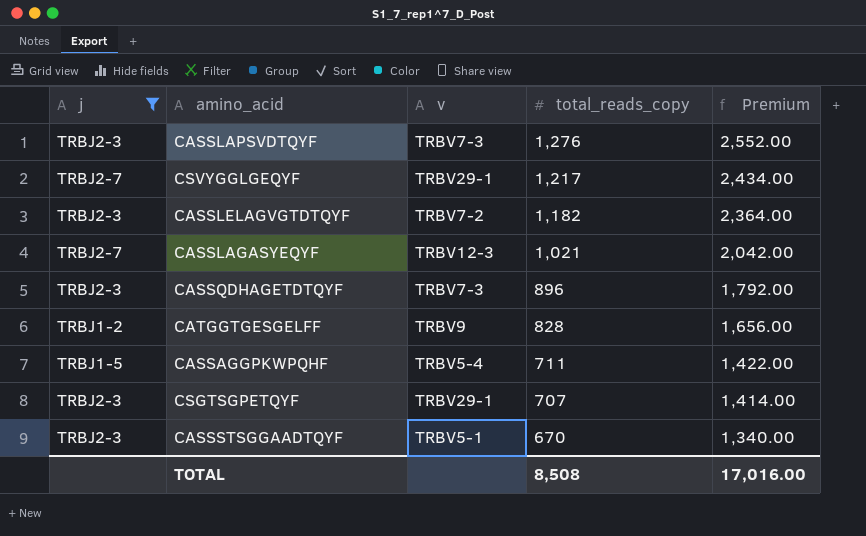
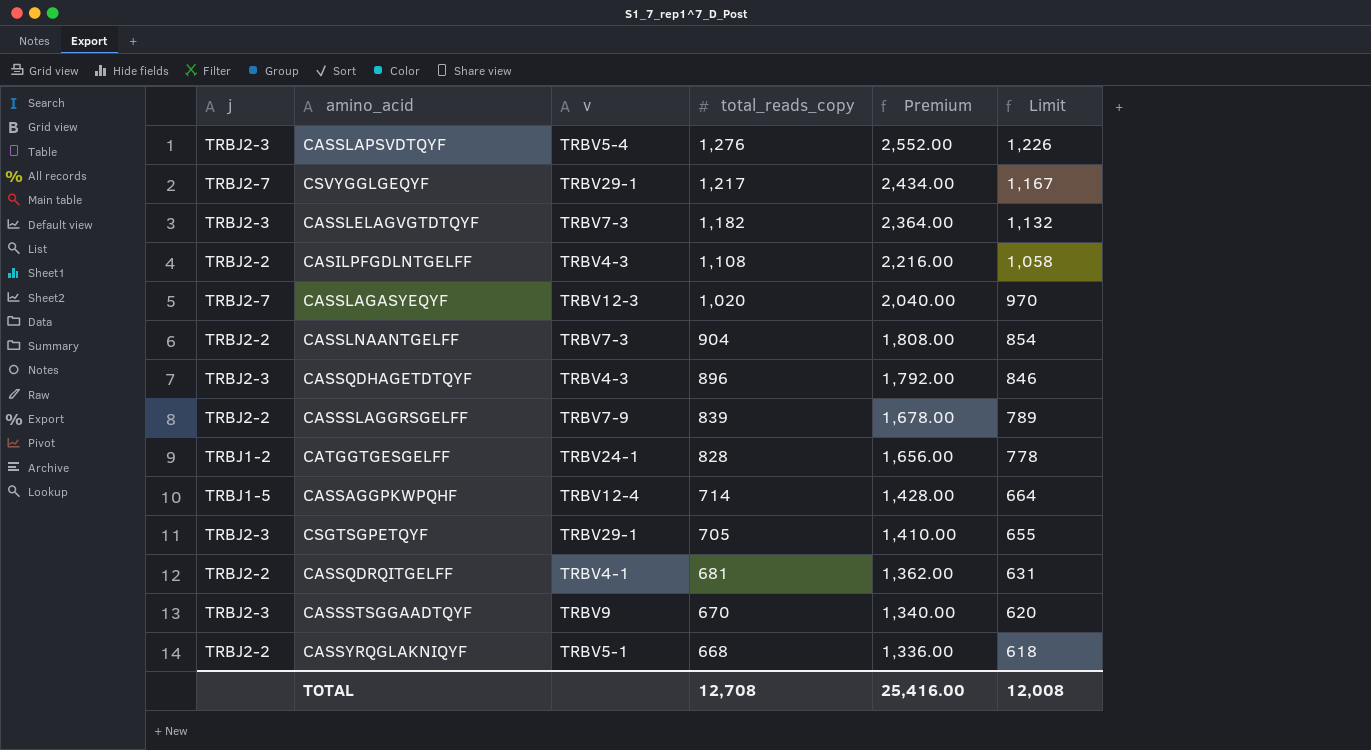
filter: j != TRBJ2-2 -> none
column Limit | formula: none -> [total_reads_copy] - 50
CASSLAPSVDTQYF | v: TRBV7-3 -> TRBV5-4
CASSLELAGVGTDTQYF | v: TRBV7-2 -> TRBV7-3
CASSLAGASYEQYF | total_reads_copy: 1,021 -> 1,020
CASSLAGASYEQYF | Premium: 2,042.00 -> 2,040.00
CASSQDHAGETDTQYF | v: TRBV7-3 -> TRBV4-3
CATGGTGESGELFF | v: TRBV9 -> TRBV24-1
CASSAGGPKWPQHF | v: TRBV5-4 -> TRBV12-4
CASSAGGPKWPQHF | total_reads_copy: 711 -> 714
CASSAGGPKWPQHF | Premium: 1,422.00 -> 1,428.00
CSGTSGPETQYF | total_reads_copy: 707 -> 705
CSGTSGPETQYF | Premium: 1,414.00 -> 1,410.00
CASSSTSGGAADTQYF | v: TRBV5-1 -> TRBV9
TOTAL | total_reads_copy: 8,508 -> 12,708
TOTAL | Premium: 17,016.00 -> 25,416.00

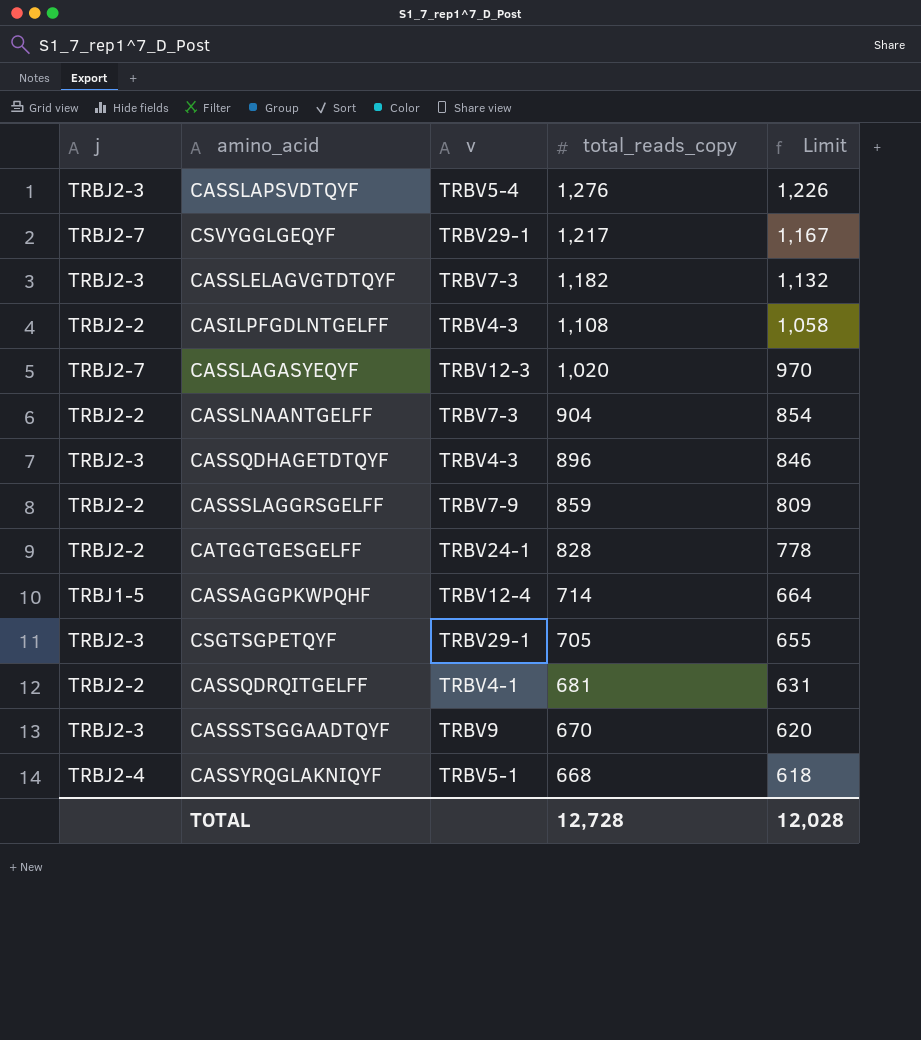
column Premium | formula: [total_reads_copy] * 2 -> none
CASSSLAGGRSGELFF | total_reads_copy: 839 -> 859
CASSSLAGGRSGELFF | Limit: 789 -> 809
CATGGTGESGELFF | j: TRBJ1-2 -> TRBJ2-2
CASSYRQGLAKNIQYF | j: TRBJ2-2 -> TRBJ2-4
TOTAL | total_reads_copy: 12,708 -> 12,728
TOTAL | Limit: 12,008 -> 12,028

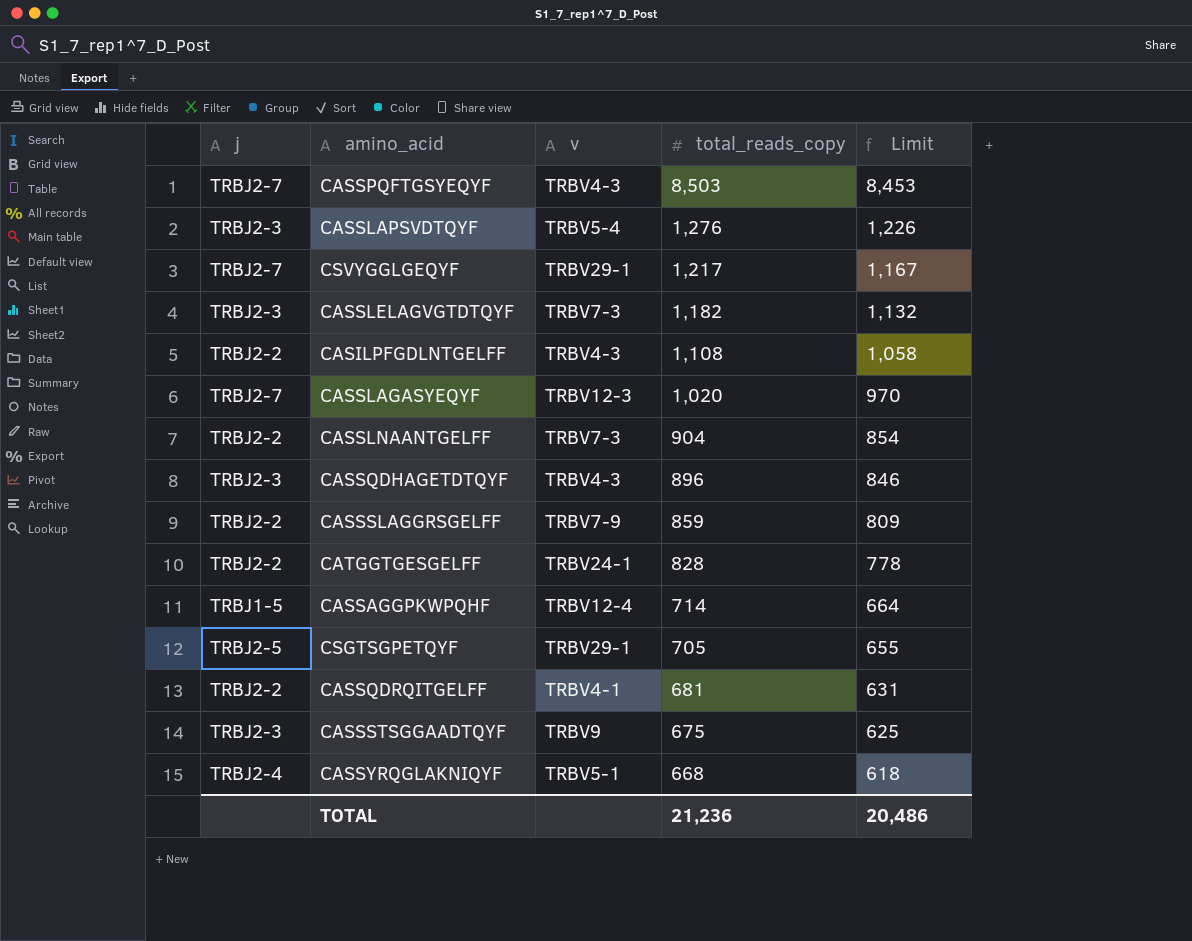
row CASSPQFTGSYEQYF: none -> TRBJ2-7 | TRBV4-3 | 8,503 | 8,453
CSGTSGPETQYF | j: TRBJ2-3 -> TRBJ2-5
CASSSTSGGAADTQYF | total_reads_copy: 670 -> 675
CASSSTSGGAADTQYF | Limit: 620 -> 625
TOTAL | total_reads_copy: 12,728 -> 21,236
TOTAL | Limit: 12,028 -> 20,486

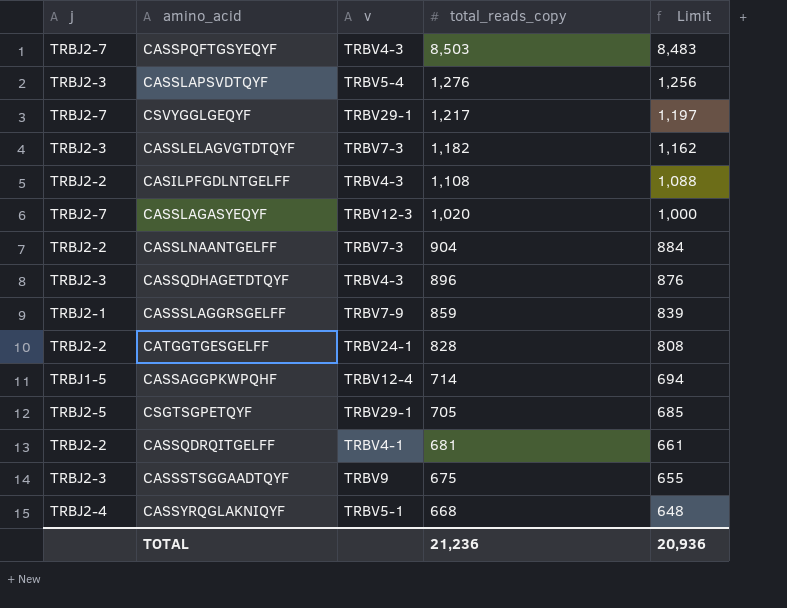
column Limit | formula: [total_reads_copy] - 50 -> [total_reads_copy] - 20
CASSSLAGGRSGELFF | j: TRBJ2-2 -> TRBJ2-1
TOTAL | Limit: 20,486 -> 20,936

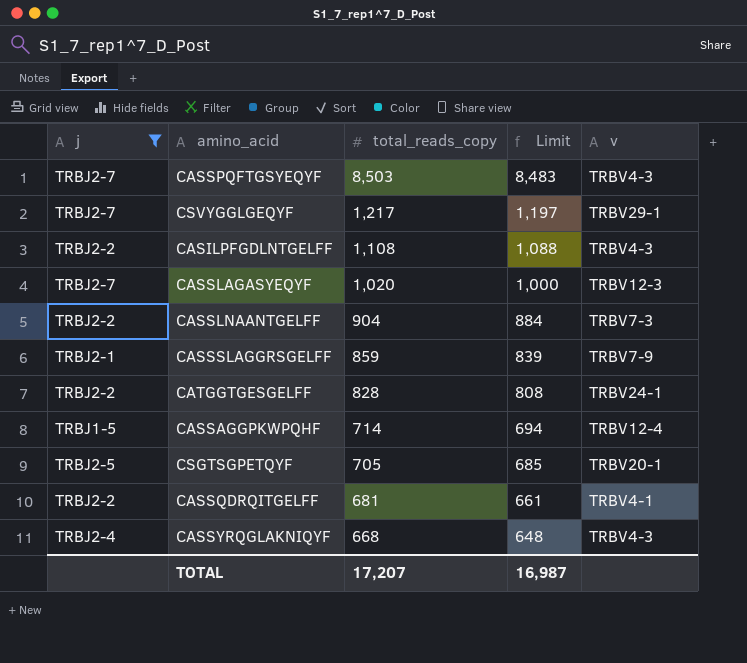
filter: none -> j != TRBJ2-3
column v | position: 3 -> 5
CSGTSGPETQYF | v: TRBV29-1 -> TRBV20-1
CASSYRQGLAKNIQYF | v: TRBV5-1 -> TRBV4-3
TOTAL | total_reads_copy: 21,236 -> 17,207
TOTAL | Limit: 20,936 -> 16,987

